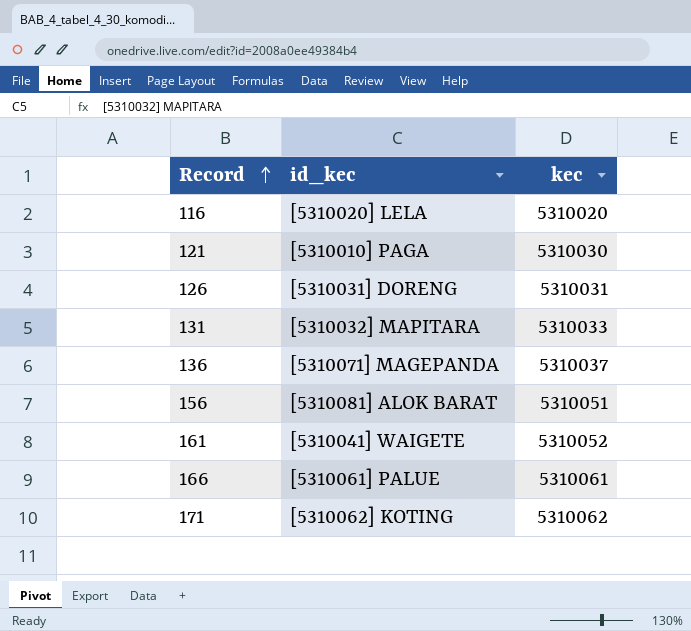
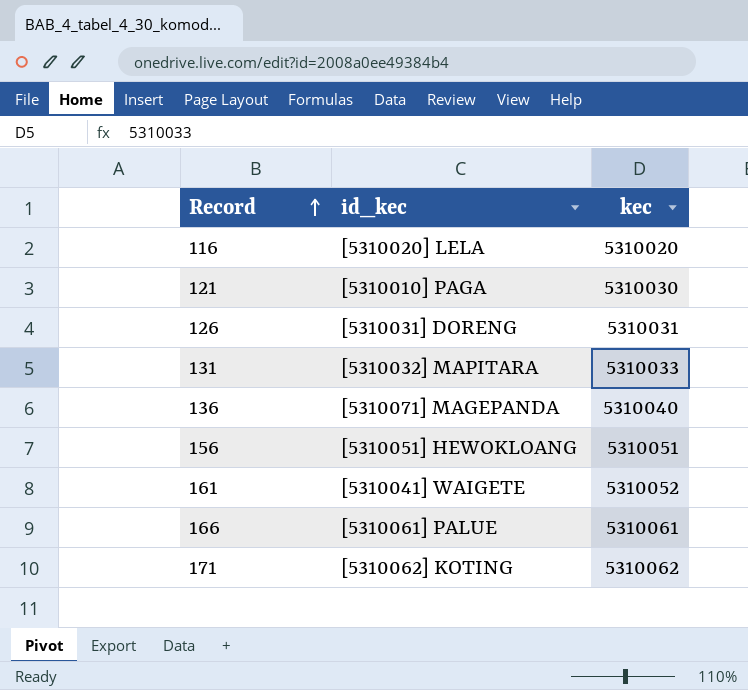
136 | kec: 5310037 -> 5310040
156 | id_kec: [5310081] ALOK BARAT -> [5310051] HEWOKLOANG

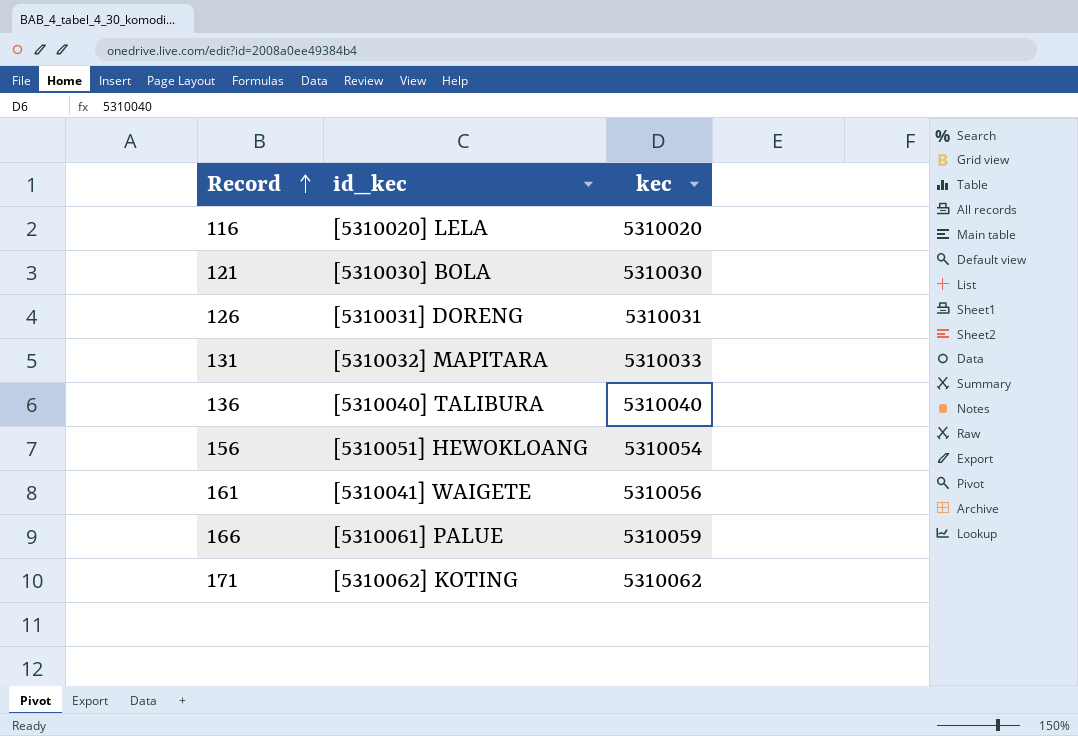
121 | id_kec: [5310010] PAGA -> [5310030] BOLA
136 | id_kec: [5310071] MAGEPANDA -> [5310040] TALIBURA
156 | kec: 5310051 -> 5310054
161 | kec: 5310052 -> 5310056
166 | kec: 5310061 -> 5310059

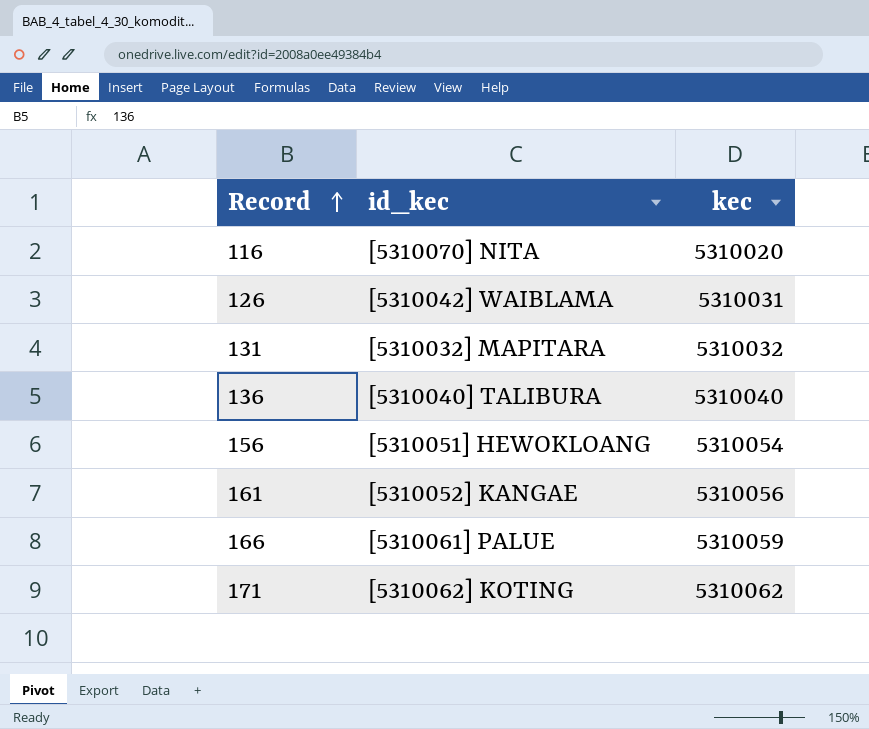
row 121: [5310030] BOLA | 5310030 -> none
116 | id_kec: [5310020] LELA -> [5310070] NITA
126 | id_kec: [5310031] DORENG -> [5310042] WAIBLAMA
131 | kec: 5310033 -> 5310032
161 | id_kec: [5310041] WAIGETE -> [5310052] KANGAE

